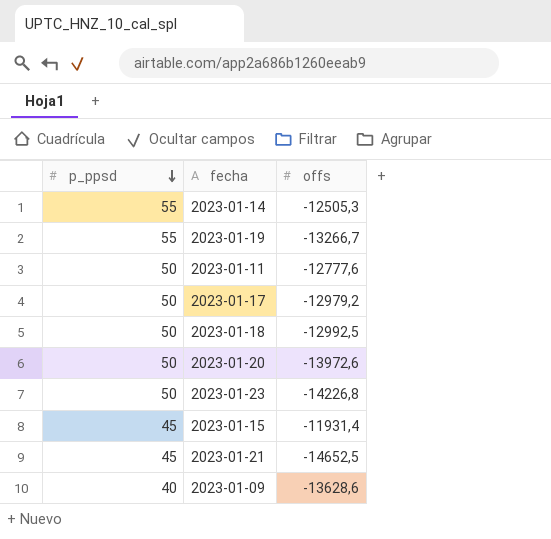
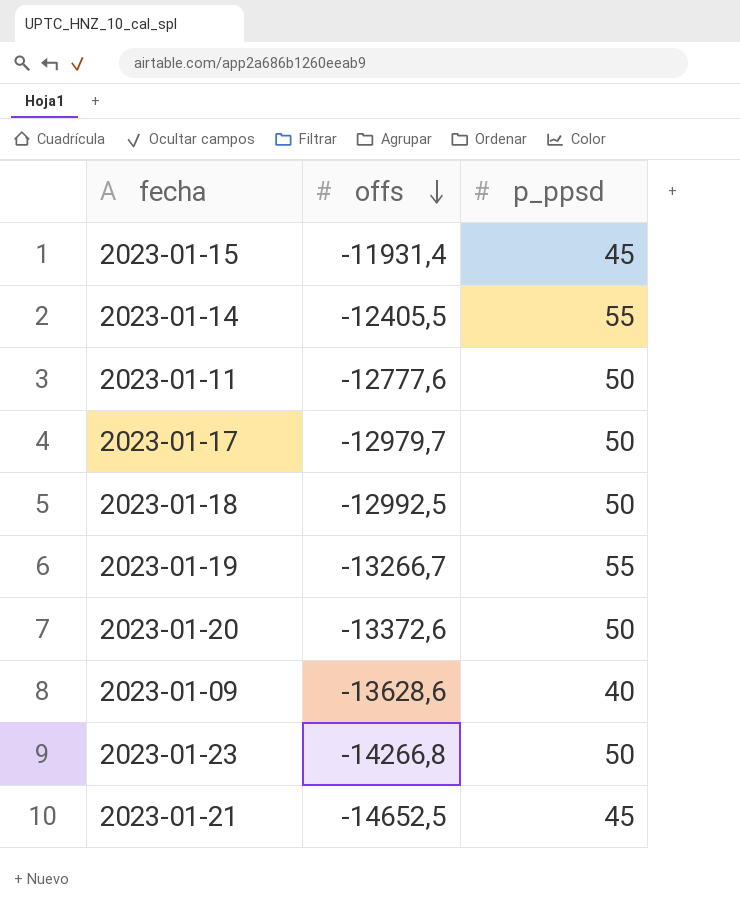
row order: p_ppsd descending -> offs descending
column p_ppsd | position: 1 -> 3
2023-01-14 | offs: -12505,3 -> -12405,5
2023-01-17 | offs: -12979,2 -> -12979,7
2023-01-20 | offs: -13972,6 -> -13372,6
2023-01-23 | offs: -14226,8 -> -14266,8

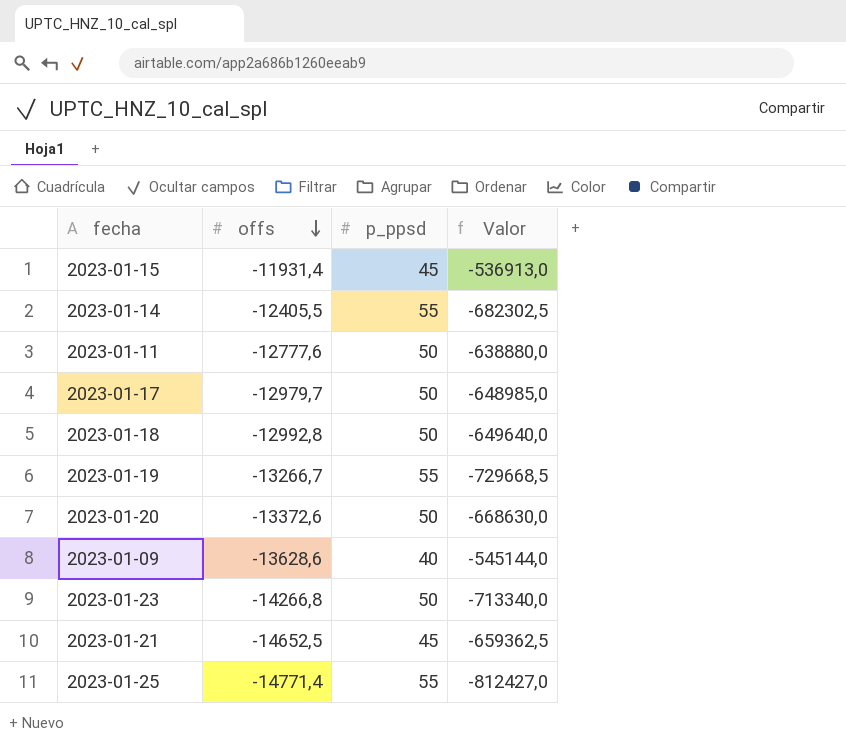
column Valor | formula: none -> [offs] * [p_ppsd]
2023-01-18 | offs: -12992,5 -> -12992,8
row 2023-01-25: none -> -14771,4 | 55 | -812427,0

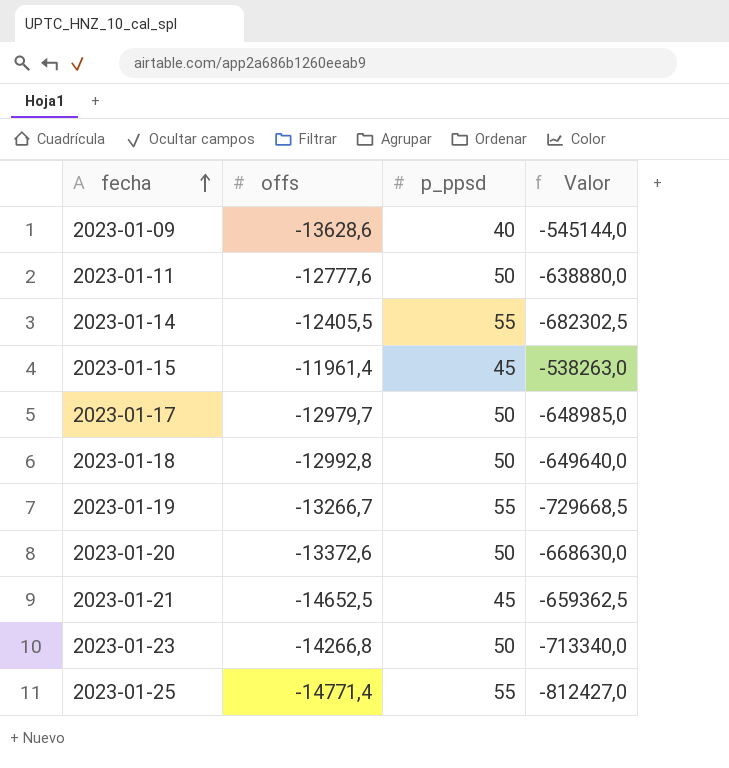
row order: offs descending -> fecha ascending
2023-01-15 | offs: -11931,4 -> -11961,4
2023-01-15 | Valor: -536913,0 -> -538263,0

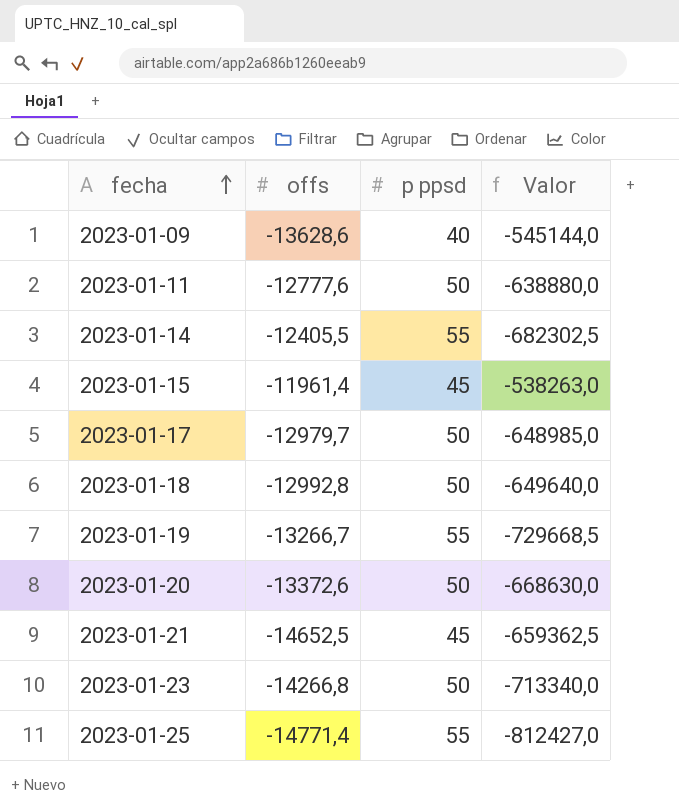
column name: p_ppsd -> p ppsd

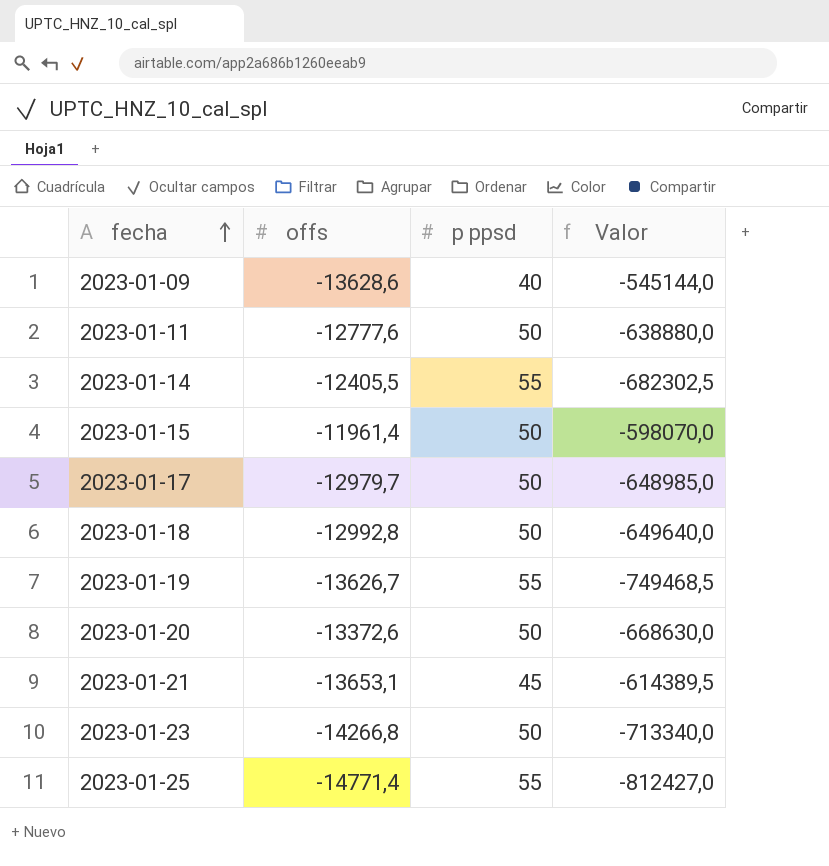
2023-01-15 | p ppsd: 45 -> 50
2023-01-15 | Valor: -538263,0 -> -598070,0
2023-01-19 | offs: -13266,7 -> -13626,7
2023-01-19 | Valor: -729668,5 -> -749468,5
2023-01-21 | offs: -14652,5 -> -13653,1
2023-01-21 | Valor: -659362,5 -> -614389,5

